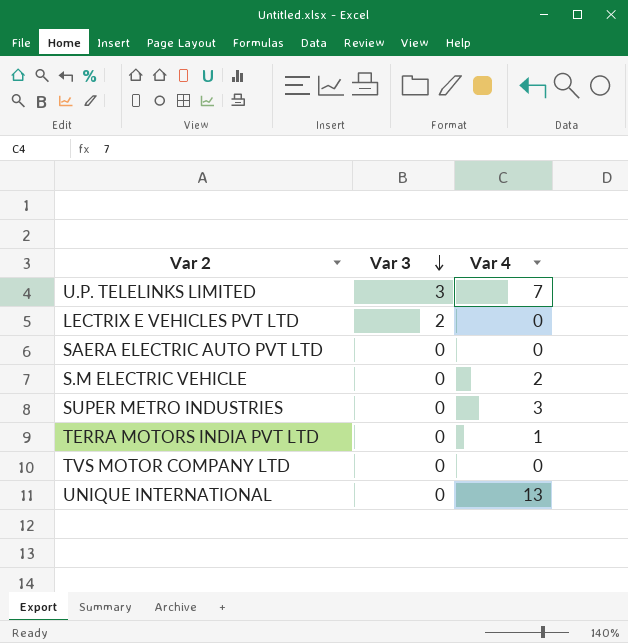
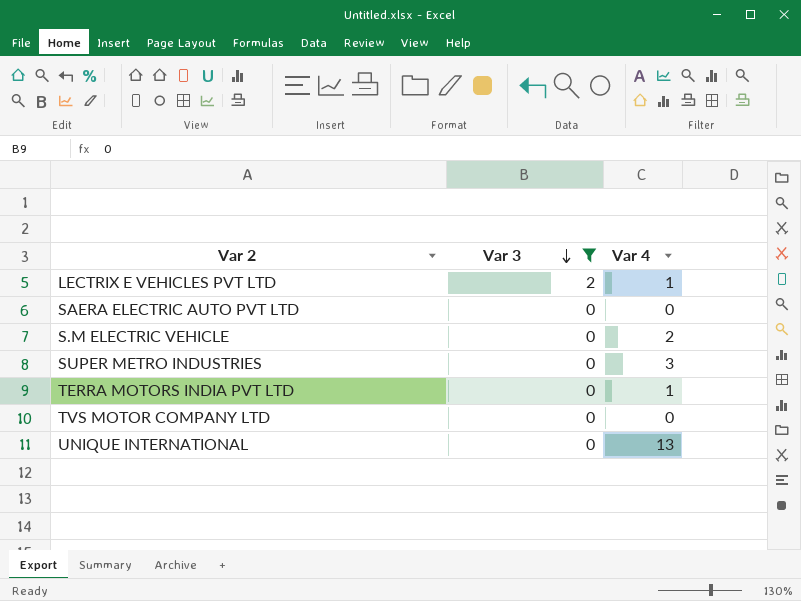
filter: none -> Var 3 != 3
LECTRIX E VEHICLES PVT LTD | Var 4: 0 -> 1

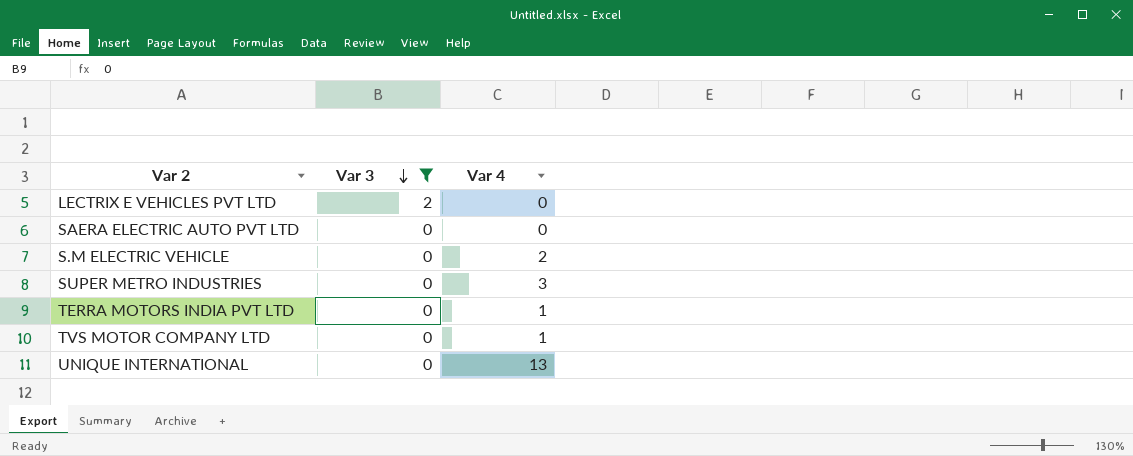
LECTRIX E VEHICLES PVT LTD | Var 4: 1 -> 0
TVS MOTOR COMPANY LTD | Var 4: 0 -> 1

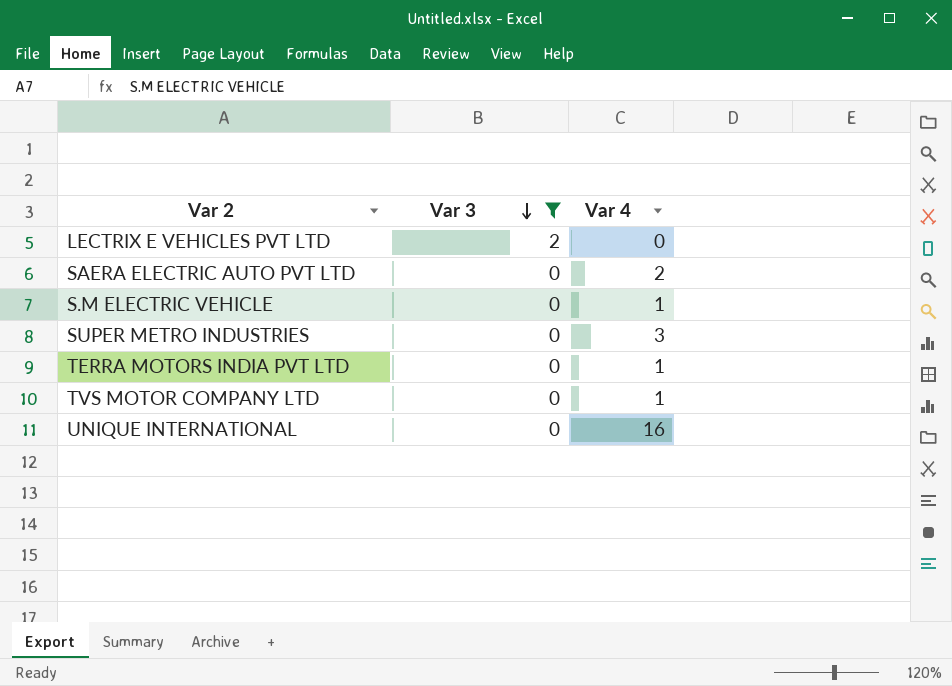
SAERA ELECTRIC AUTO PVT LTD | Var 4: 0 -> 2
S.M ELECTRIC VEHICLE | Var 4: 2 -> 1
UNIQUE INTERNATIONAL | Var 4: 13 -> 16

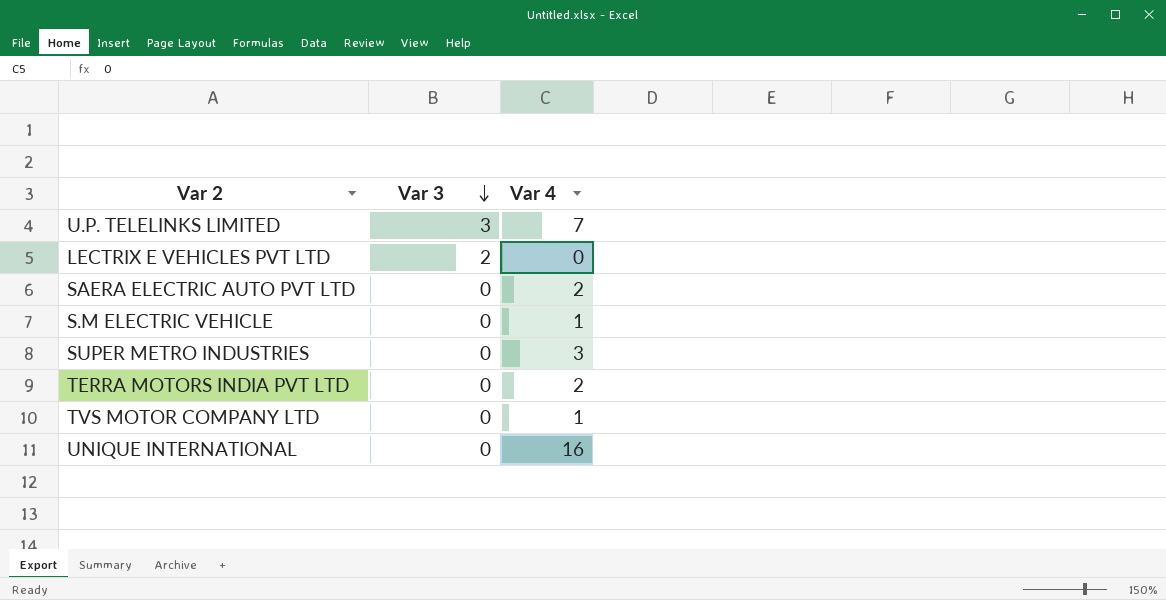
filter: Var 3 != 3 -> none
TERRA MOTORS INDIA PVT LTD | Var 4: 1 -> 2

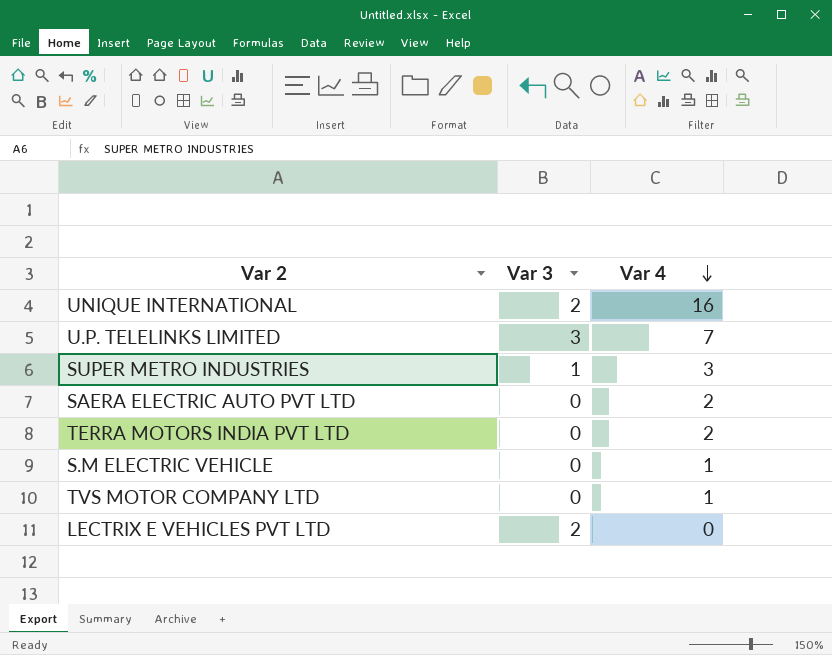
row order: Var 3 descending -> Var 4 descending
UNIQUE INTERNATIONAL | Var 3: 0 -> 2
SUPER METRO INDUSTRIES | Var 3: 0 -> 1

